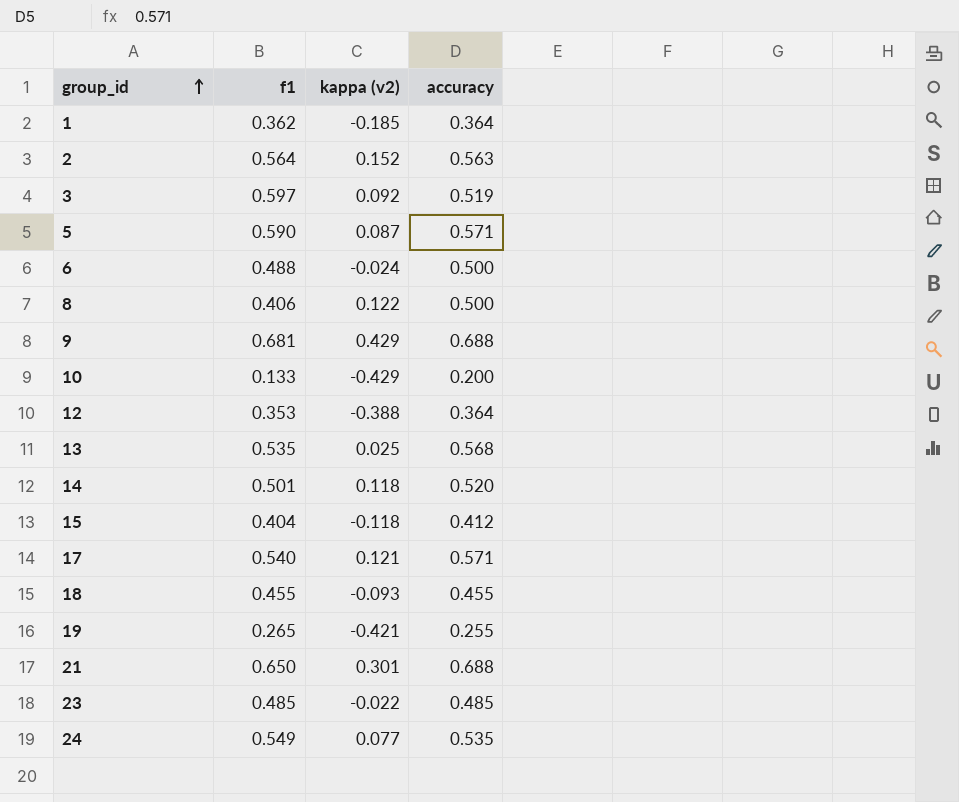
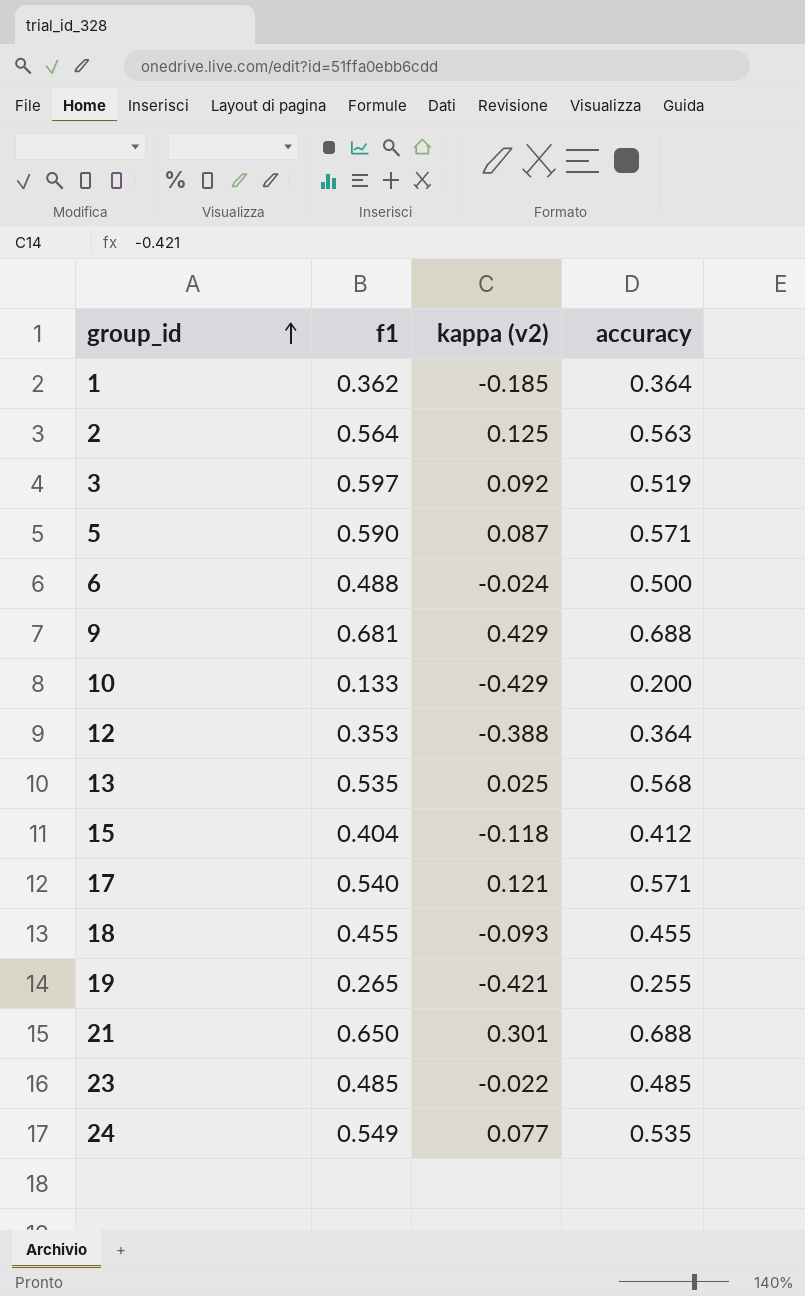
row 8: 0.406 | 0.122 | 0.500 -> none
row 14: 0.501 | 0.118 | 0.520 -> none
2 | kappa (v2): 0.152 -> 0.125

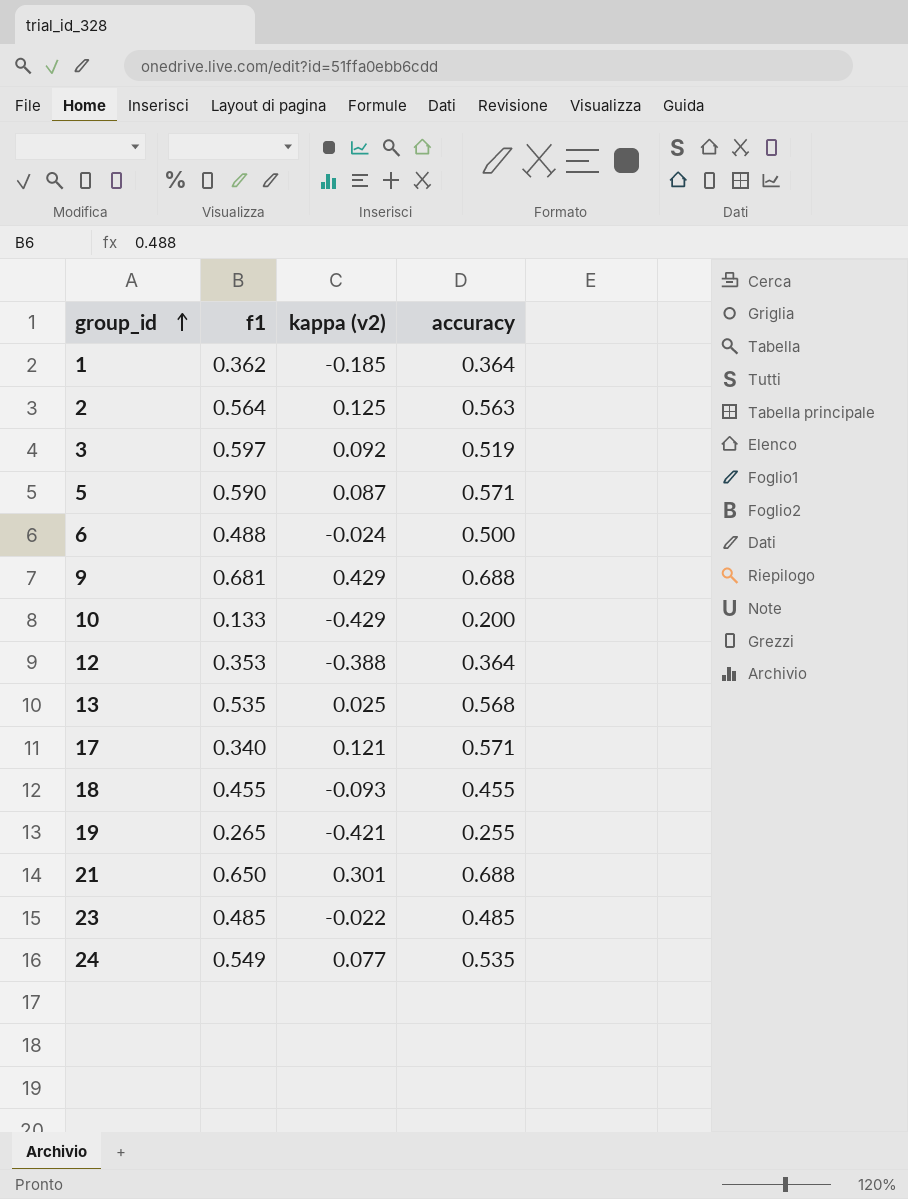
row 15: 0.404 | -0.118 | 0.412 -> none
17 | f1: 0.540 -> 0.340

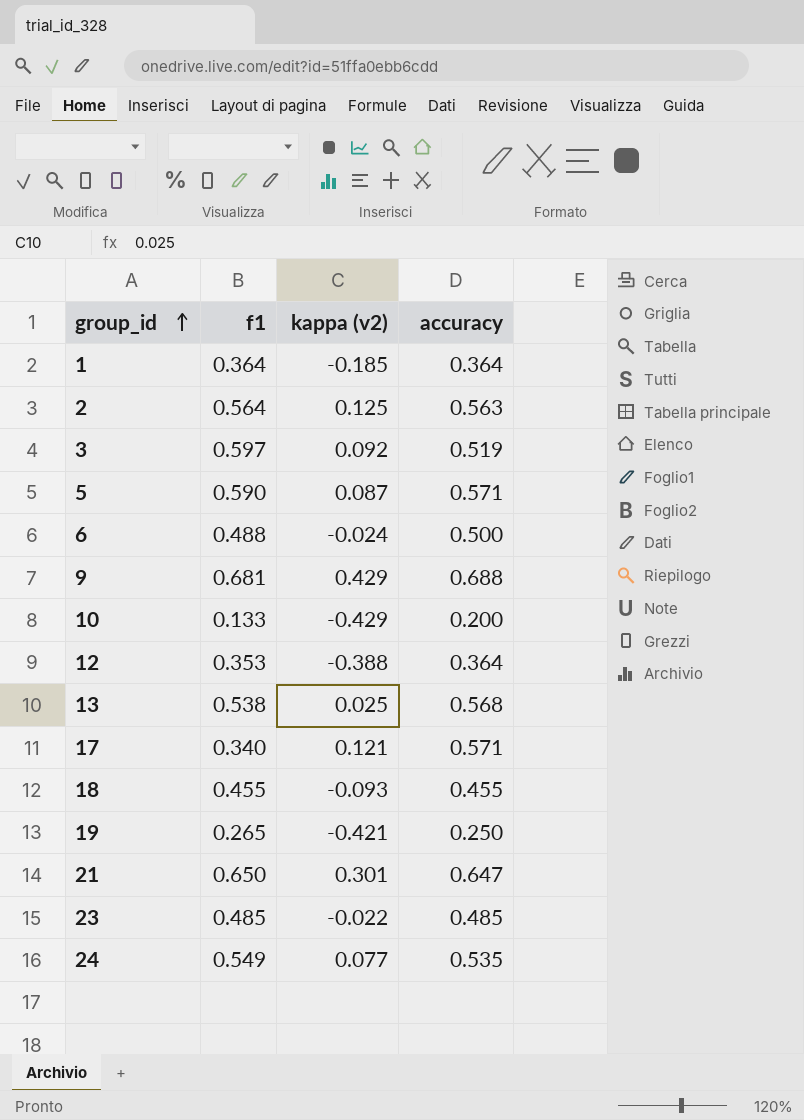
1 | f1: 0.362 -> 0.364
13 | f1: 0.535 -> 0.538
19 | accuracy: 0.255 -> 0.250
21 | accuracy: 0.688 -> 0.647

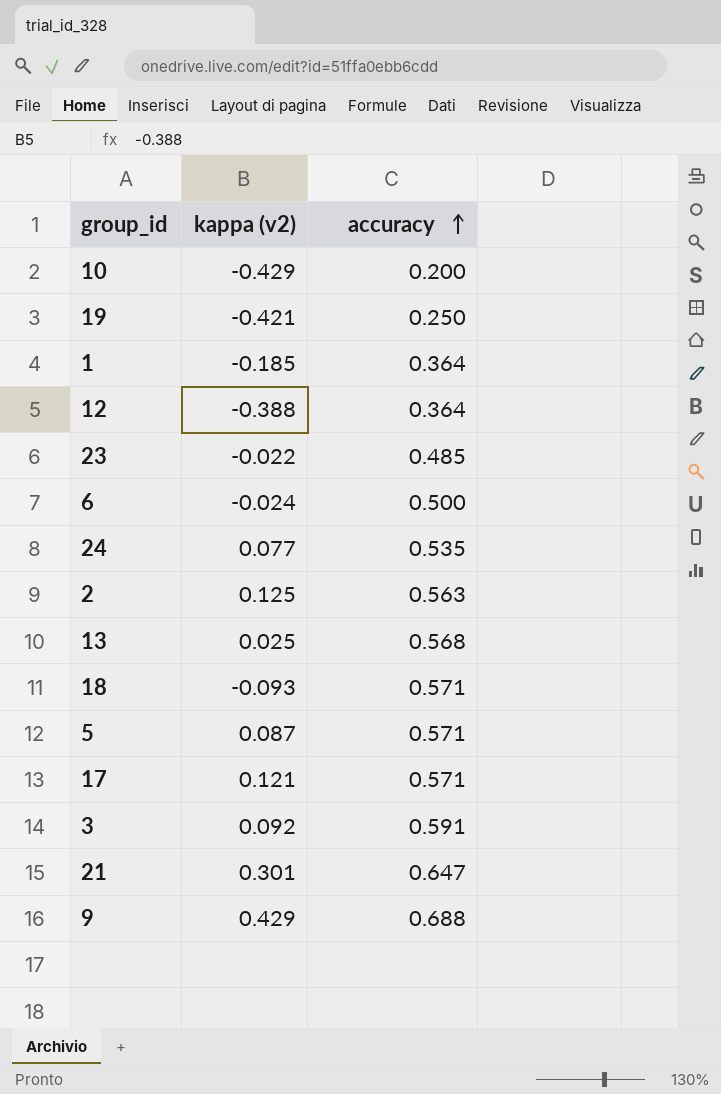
row order: group_id ascending -> accuracy ascending
column f1 | position: 2 -> none
18 | accuracy: 0.455 -> 0.571
3 | accuracy: 0.519 -> 0.591

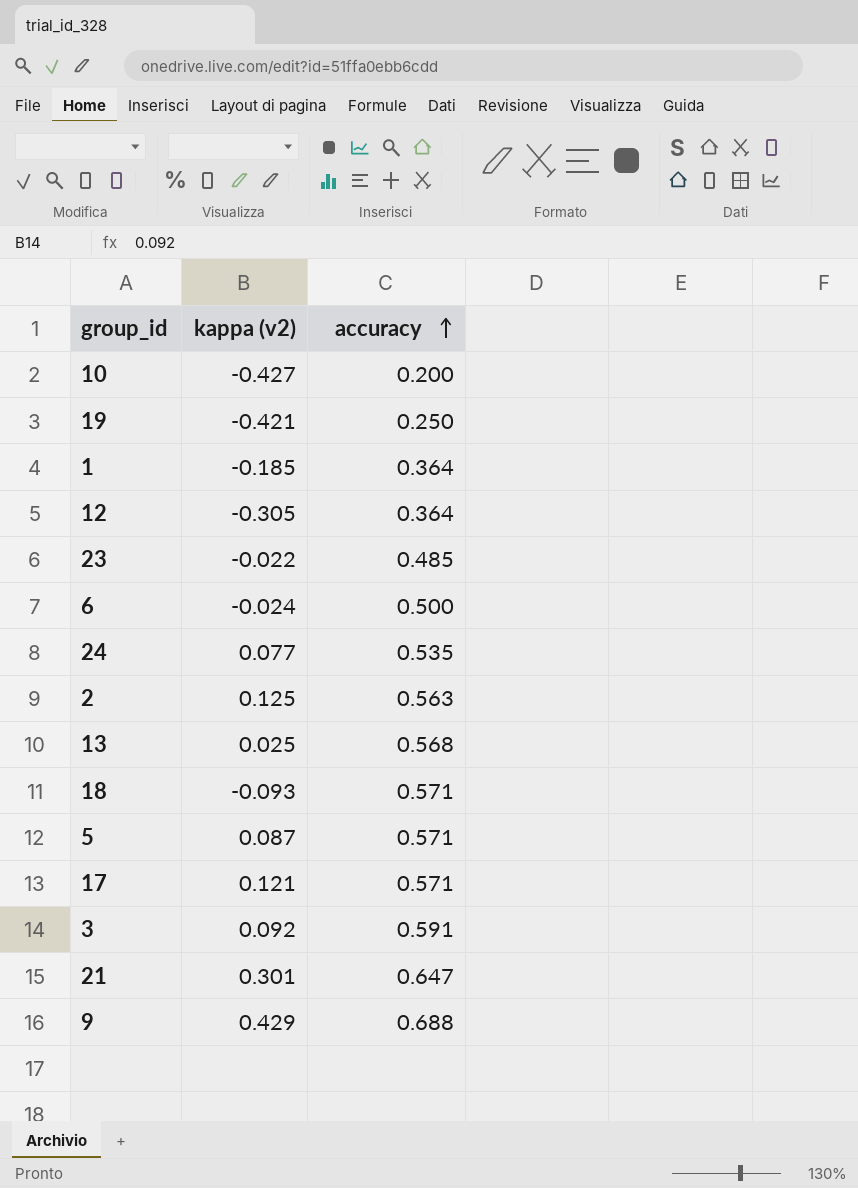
10 | kappa (v2): -0.429 -> -0.427
12 | kappa (v2): -0.388 -> -0.305

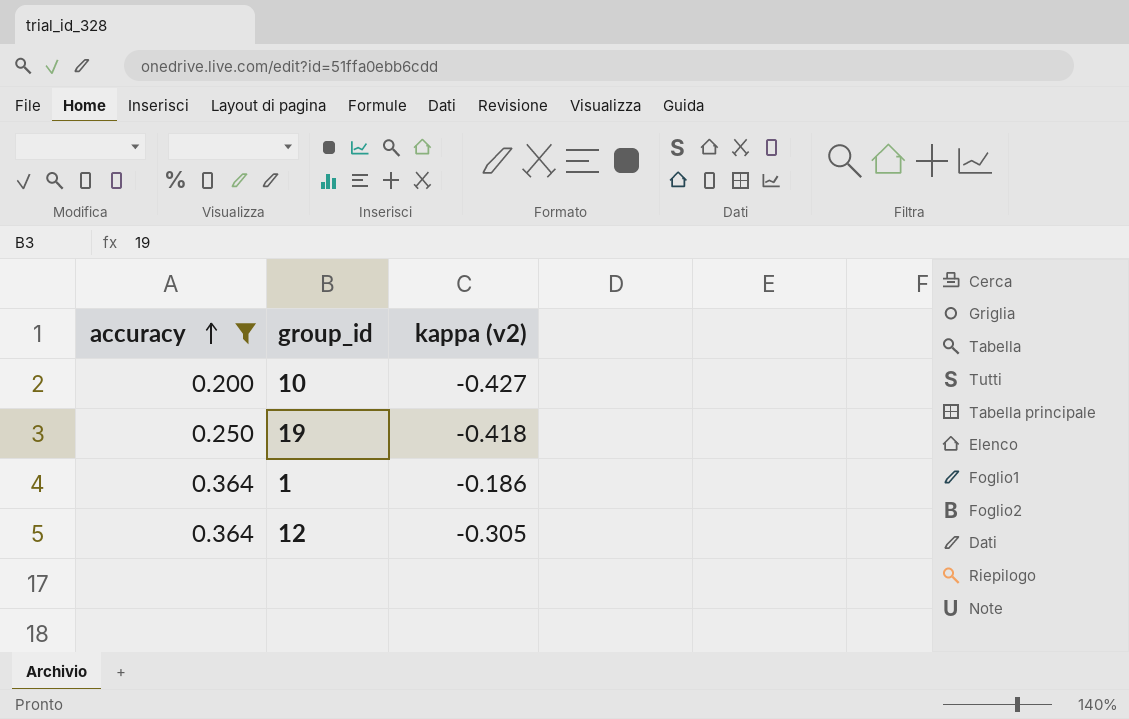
filter: none -> accuracy <= 0.364
column accuracy | position: 3 -> 1
19 | kappa (v2): -0.421 -> -0.418
1 | kappa (v2): -0.185 -> -0.186

